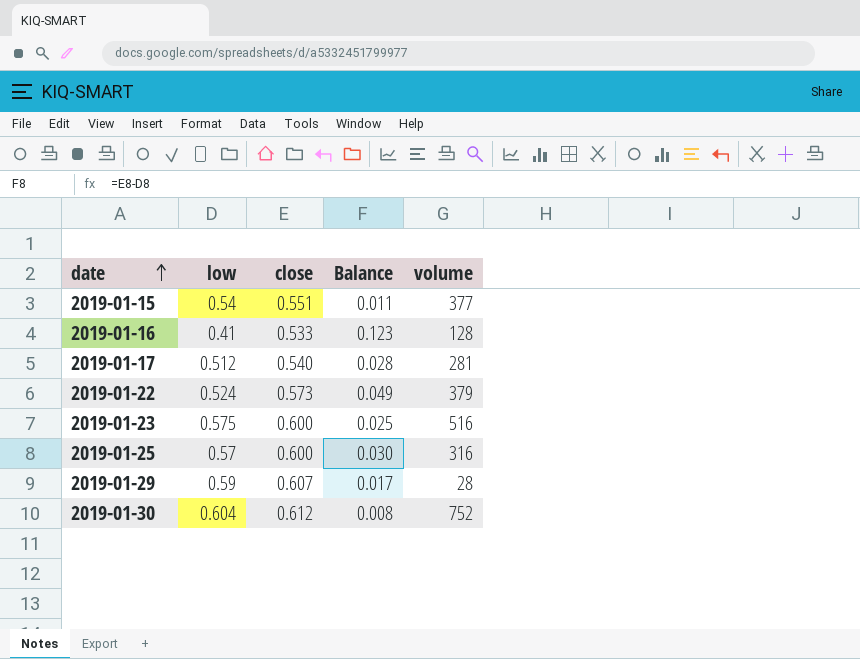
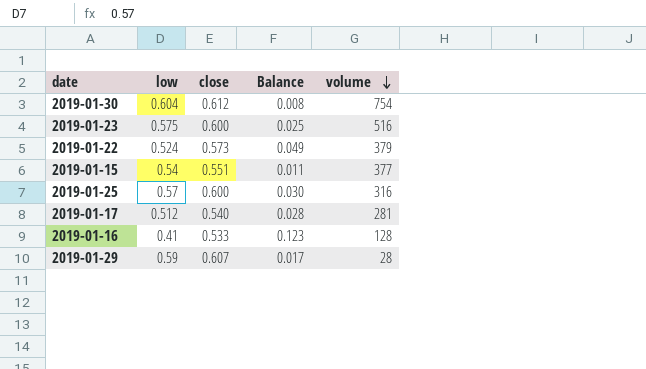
row order: date ascending -> volume descending
2019-01-30 | volume: 752 -> 754

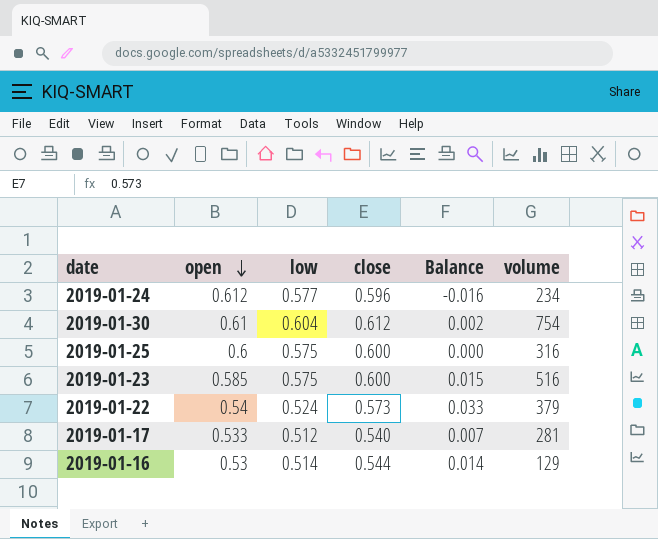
row order: volume descending -> open descending
column open | position: none -> 2
column Balance | formula: [close] - [low] -> [close] - [open]
row 2019-01-15: 0.54 | 0.551 | 0.011 | 377 -> none
row 2019-01-29: 0.59 | 0.607 | 0.017 | 28 -> none
row 2019-01-24: none -> 0.612 | 0.577 | 0.596 | -0.016 | 234
2019-01-25 | low: 0.57 -> 0.575
2019-01-16 | low: 0.41 -> 0.514
2019-01-16 | close: 0.533 -> 0.544
2019-01-16 | volume: 128 -> 129

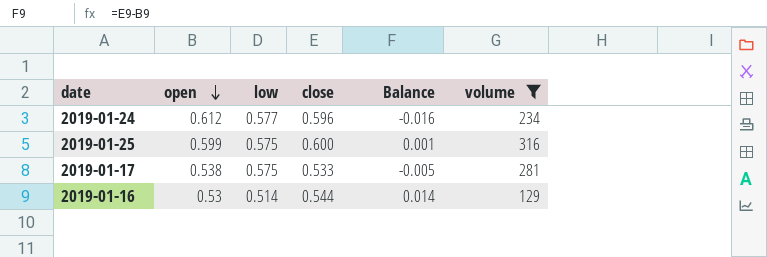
filter: none -> volume <= 316
2019-01-25 | open: 0.6 -> 0.599
2019-01-25 | Balance: 0.000 -> 0.001
2019-01-17 | open: 0.533 -> 0.538
2019-01-17 | low: 0.512 -> 0.575
2019-01-17 | close: 0.540 -> 0.533
2019-01-17 | Balance: 0.007 -> -0.005

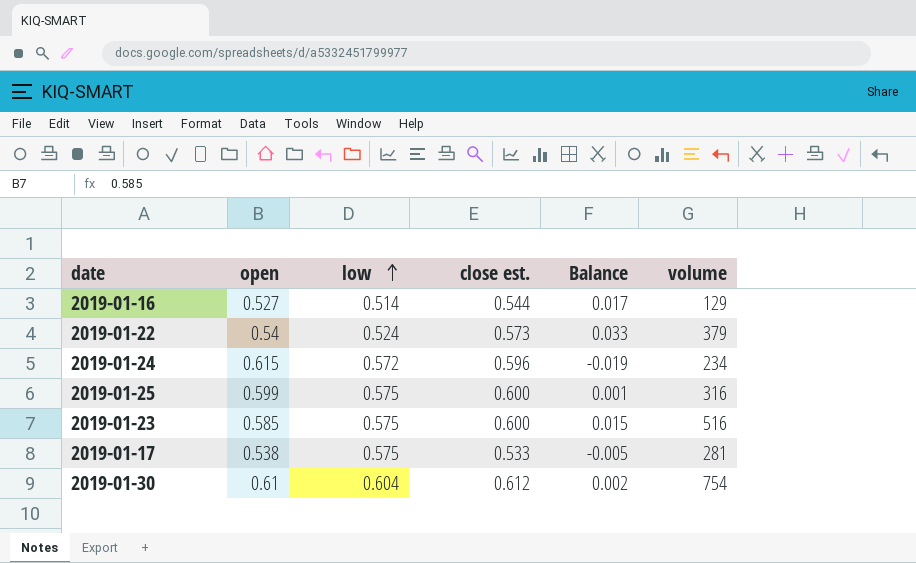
filter: volume <= 316 -> none
row order: open descending -> low ascending
column name: close -> close est.
2019-01-16 | open: 0.53 -> 0.527
2019-01-16 | Balance: 0.014 -> 0.017
2019-01-24 | open: 0.612 -> 0.615
2019-01-24 | low: 0.577 -> 0.572
2019-01-24 | Balance: -0.016 -> -0.019

